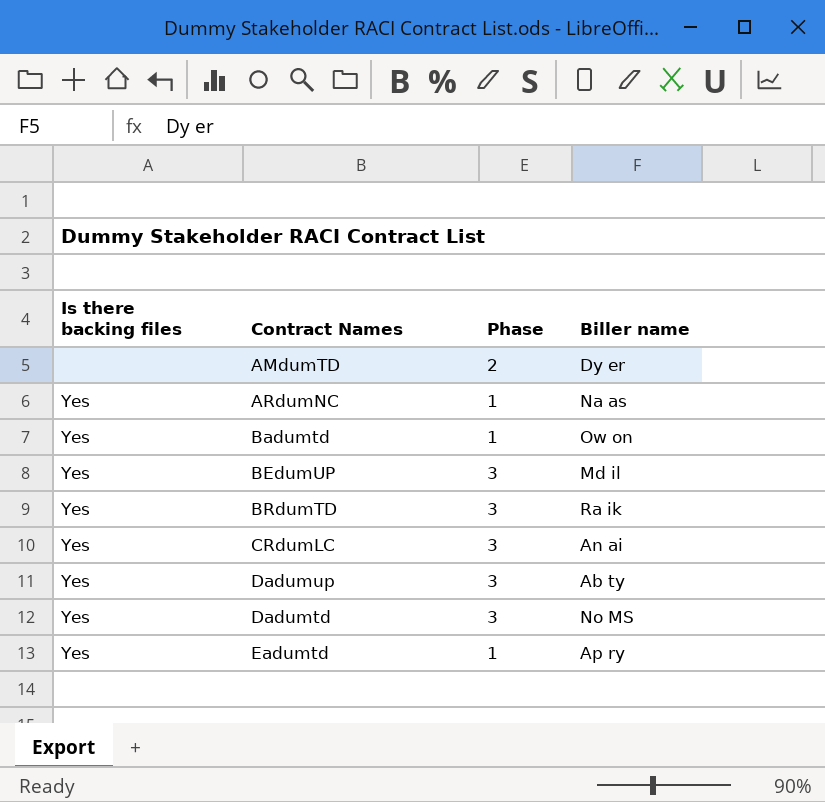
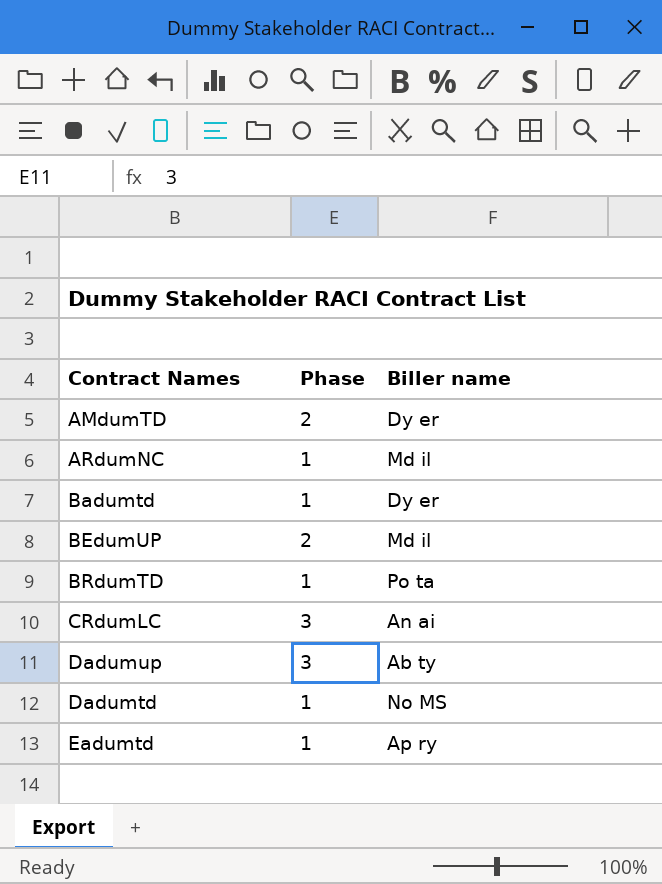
column Is there backing files | position: 1 -> none
ARdumNC | Biller name: Na as -> Md il
Badumtd | Biller name: Ow on -> Dy er
BEdumUP | Phase: 3 -> 2
BRdumTD | Phase: 3 -> 1
BRdumTD | Biller name: Ra ik -> Po ta
Dadumtd | Phase: 3 -> 1

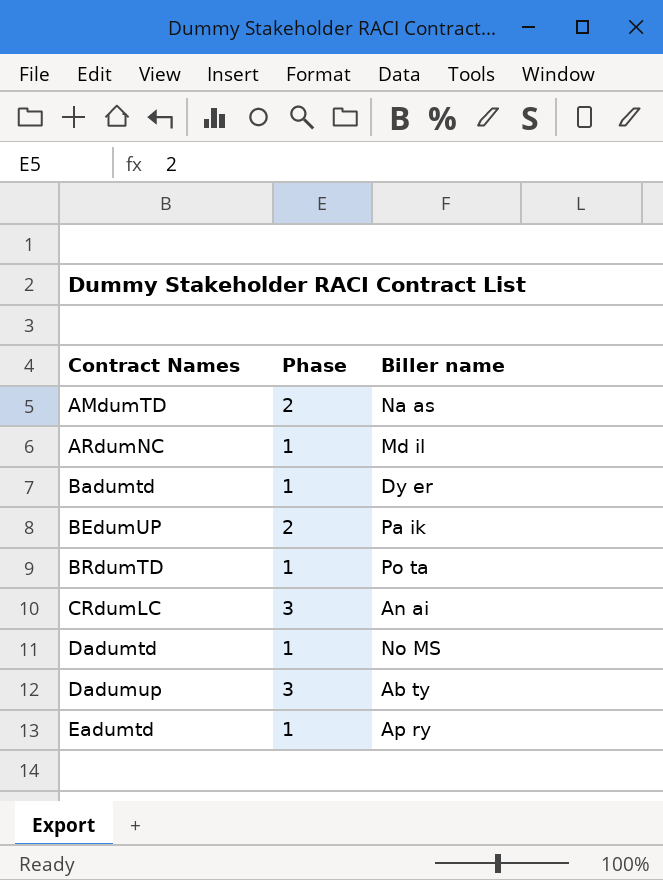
row order: none -> Contract Names ascending
AMdumTD | Biller name: Dy er -> Na as
BEdumUP | Biller name: Md il -> Pa ik

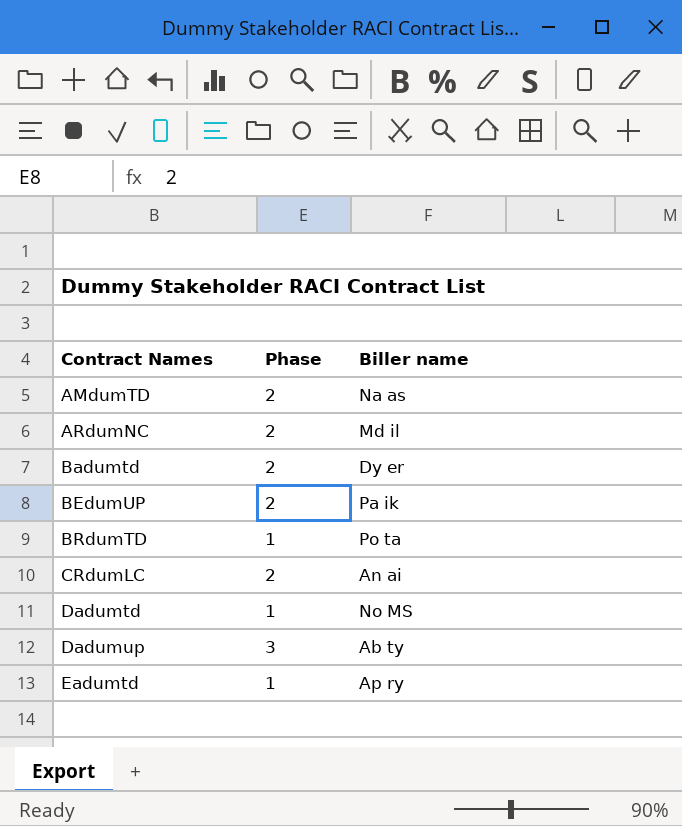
ARdumNC | Phase: 1 -> 2
Badumtd | Phase: 1 -> 2
CRdumLC | Phase: 3 -> 2

